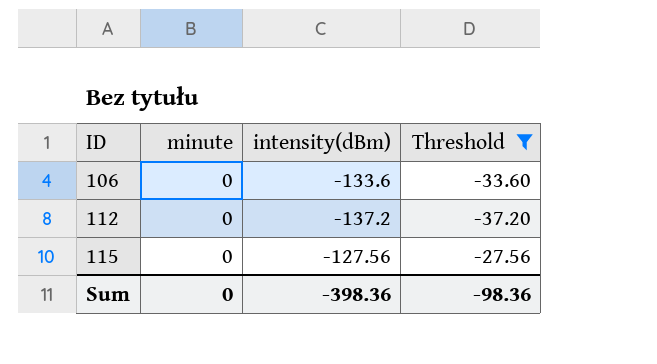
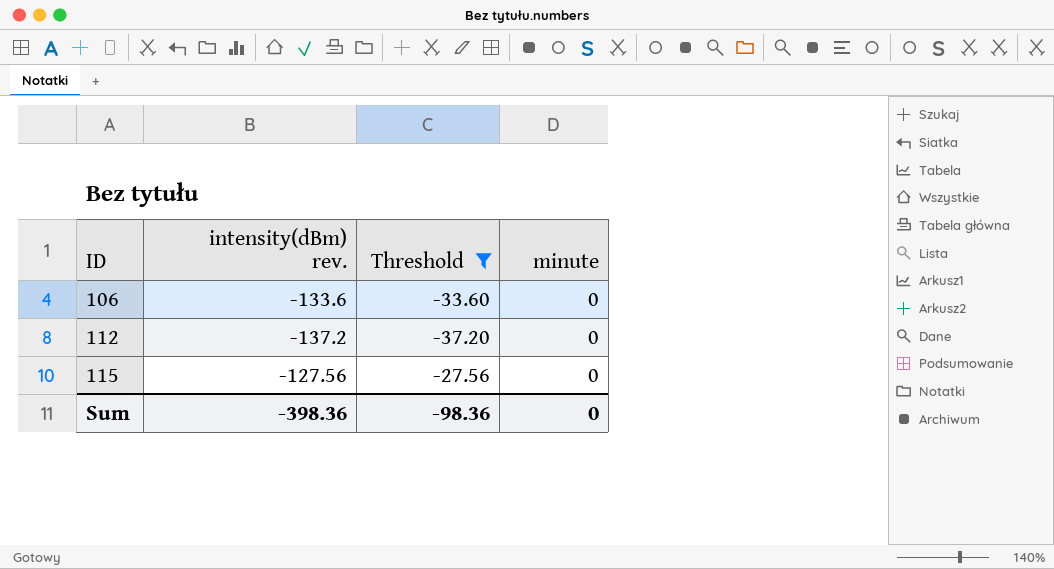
column name: intensity(dBm) -> intensity(dBm) rev.
column minute | position: 2 -> 4

